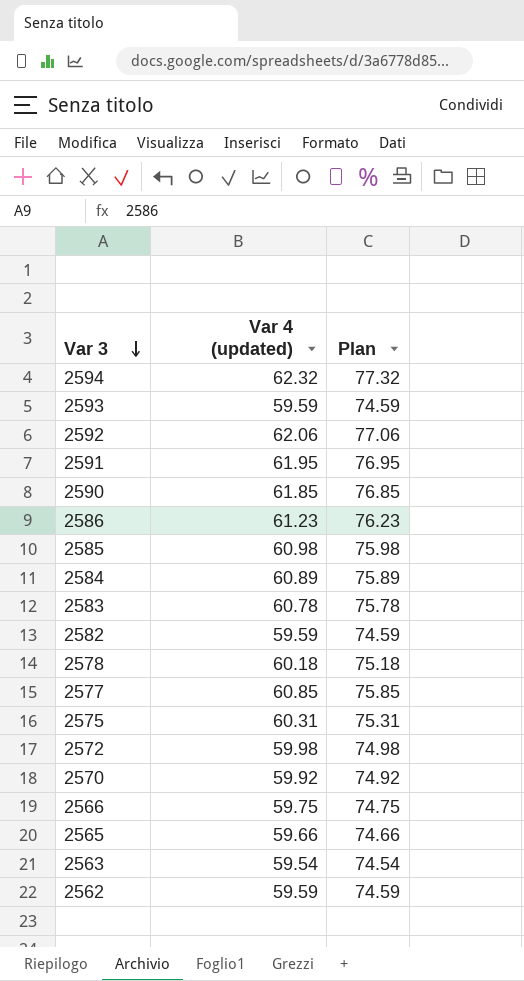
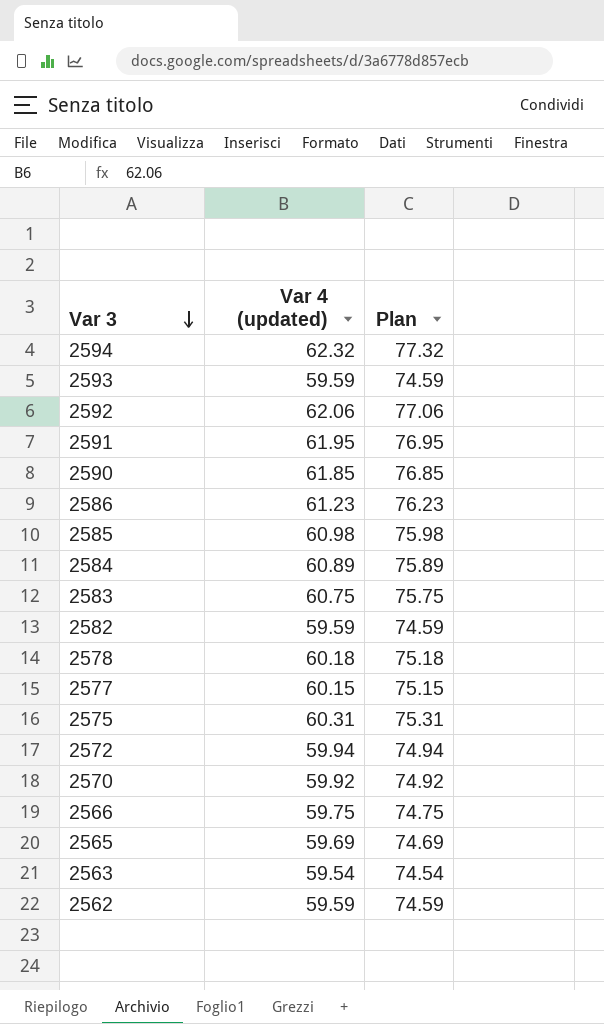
2583 | Var 4 (updated): 60.78 -> 60.75
2583 | Plan: 75.78 -> 75.75
2577 | Var 4 (updated): 60.85 -> 60.15
2577 | Plan: 75.85 -> 75.15
2572 | Var 4 (updated): 59.98 -> 59.94
2572 | Plan: 74.98 -> 74.94
2565 | Var 4 (updated): 59.66 -> 59.69
2565 | Plan: 74.66 -> 74.69

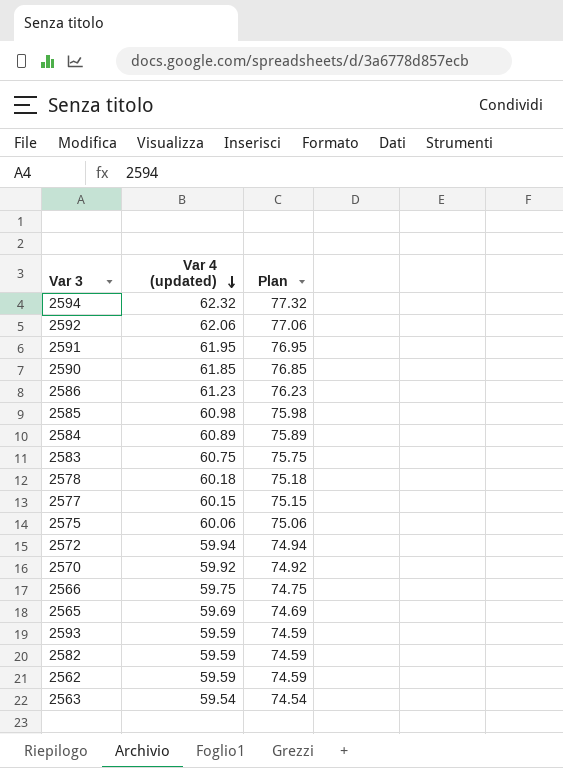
row order: Var 3 descending -> Var 4 (updated) descending
2575 | Var 4 (updated): 60.31 -> 60.06
2575 | Plan: 75.31 -> 75.06

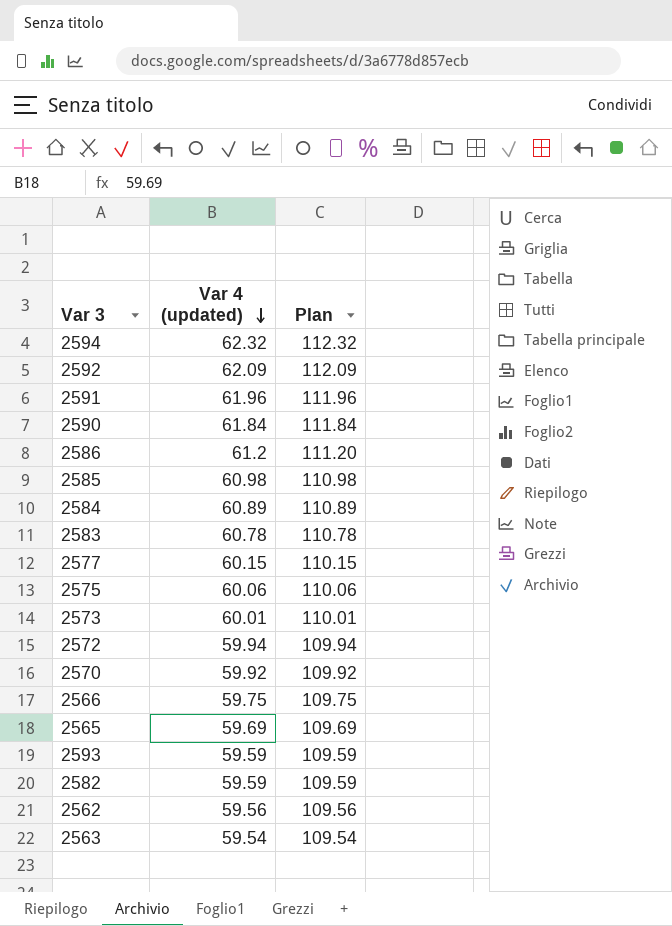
column Plan | formula: [Var 4 (updated)] + 15 -> [Var 4 (updated)] + 50
row 2578: 60.18 | 75.18 -> none
2592 | Var 4 (updated): 62.06 -> 62.09
2591 | Var 4 (updated): 61.95 -> 61.96
2590 | Var 4 (updated): 61.85 -> 61.84
2586 | Var 4 (updated): 61.23 -> 61.2
2583 | Var 4 (updated): 60.75 -> 60.78
row 2573: none -> 60.01 | 110.01
2562 | Var 4 (updated): 59.59 -> 59.56

